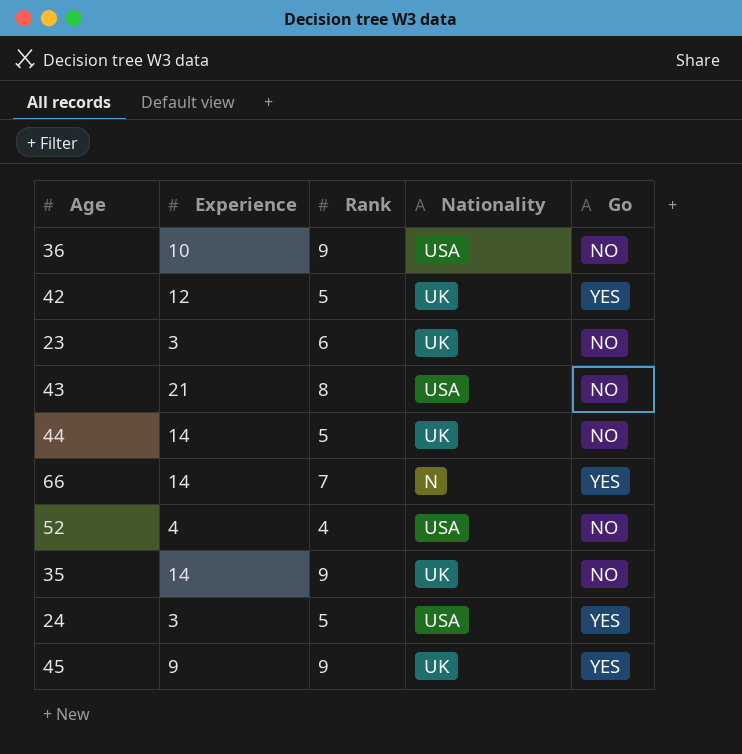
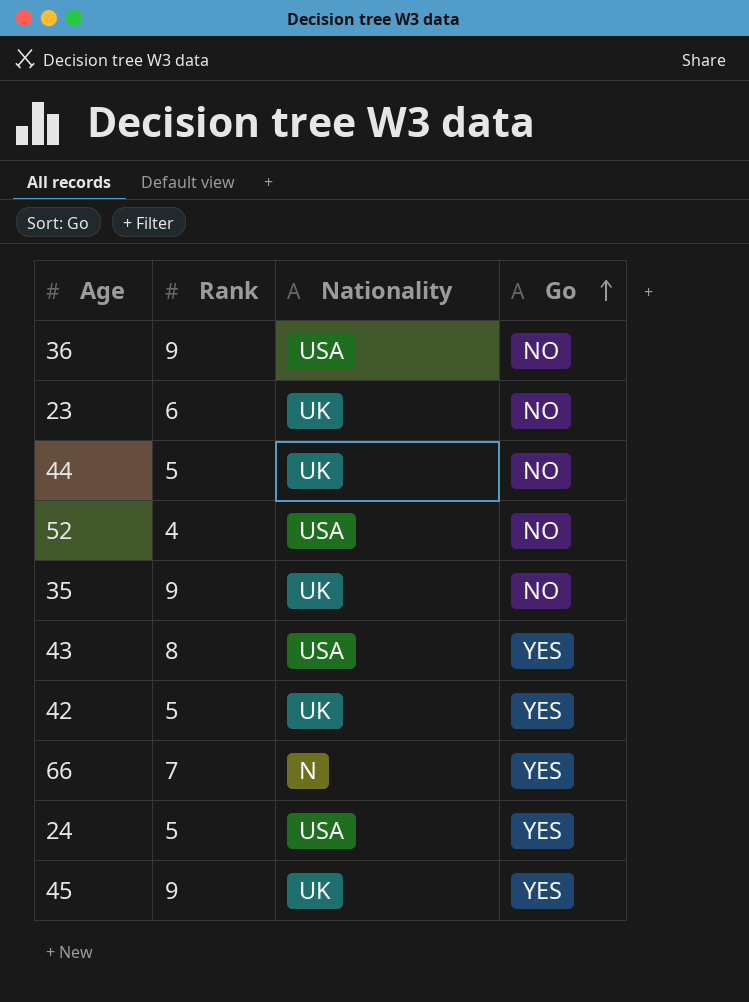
row order: none -> Go ascending
column Experience | position: 2 -> none
43 | Go: NO -> YES

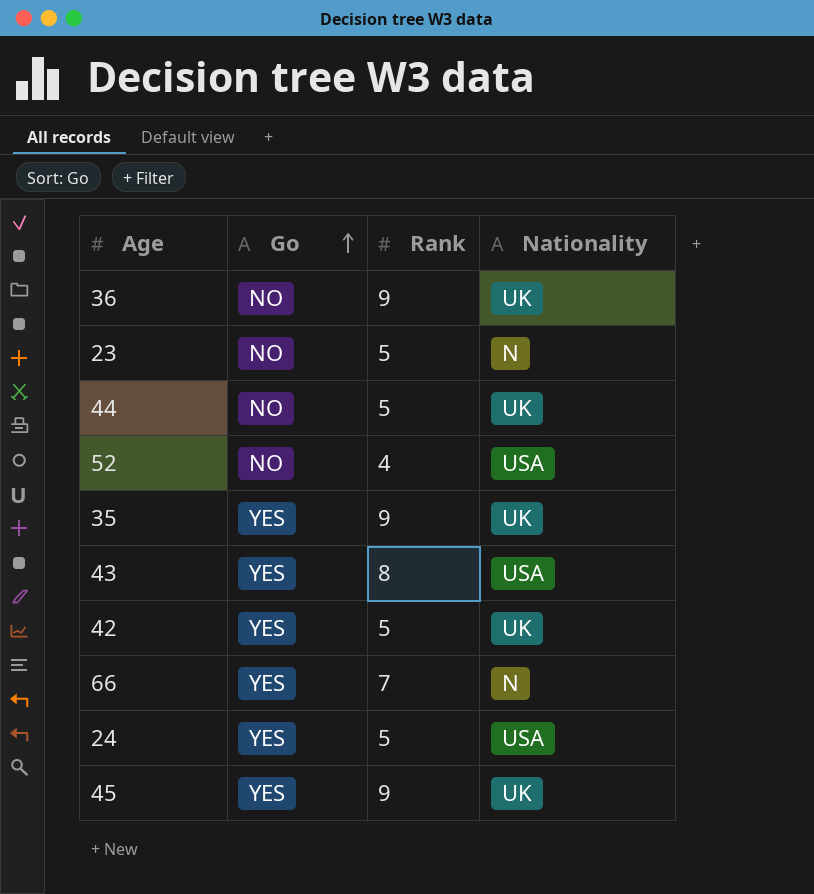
column Go | position: 4 -> 2
36 | Nationality: USA -> UK
23 | Rank: 6 -> 5
23 | Nationality: UK -> N
35 | Go: NO -> YES

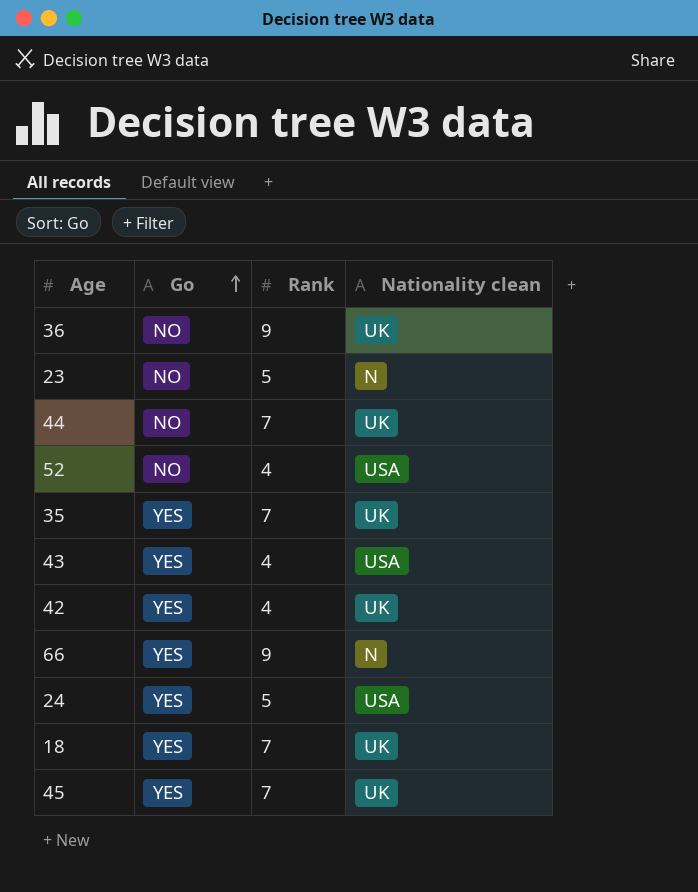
column name: Nationality -> Nationality clean
44 | Rank: 5 -> 7
35 | Rank: 9 -> 7
43 | Rank: 8 -> 4
42 | Rank: 5 -> 4
66 | Rank: 7 -> 9
row 18: none -> YES | 7 | UK
45 | Rank: 9 -> 7

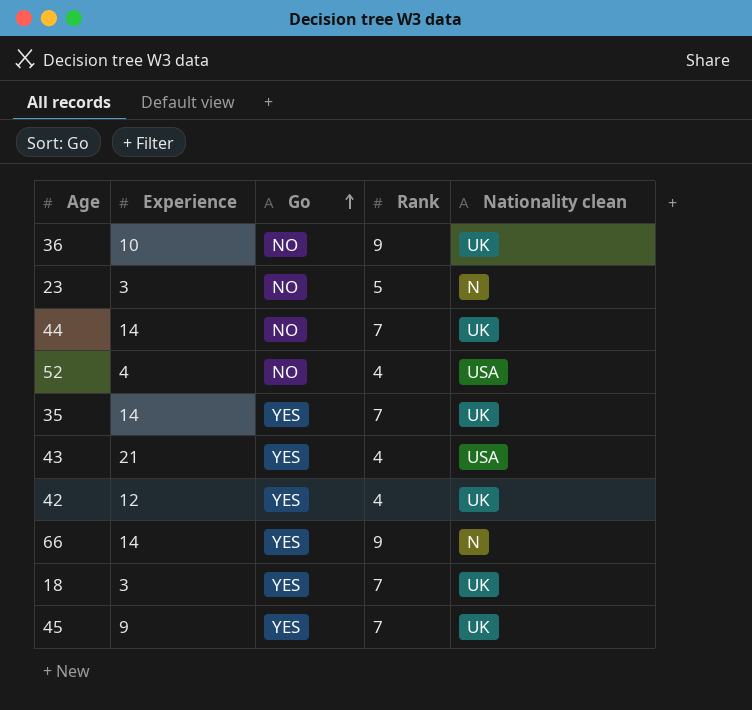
column Experience | position: none -> 2
row 24: YES | 5 | USA -> none

